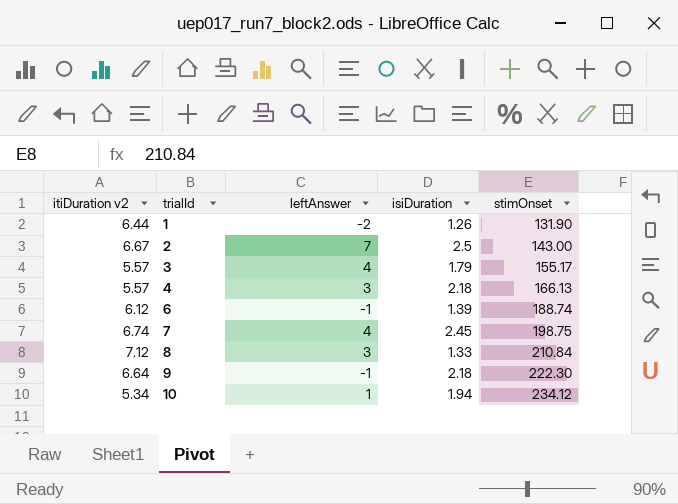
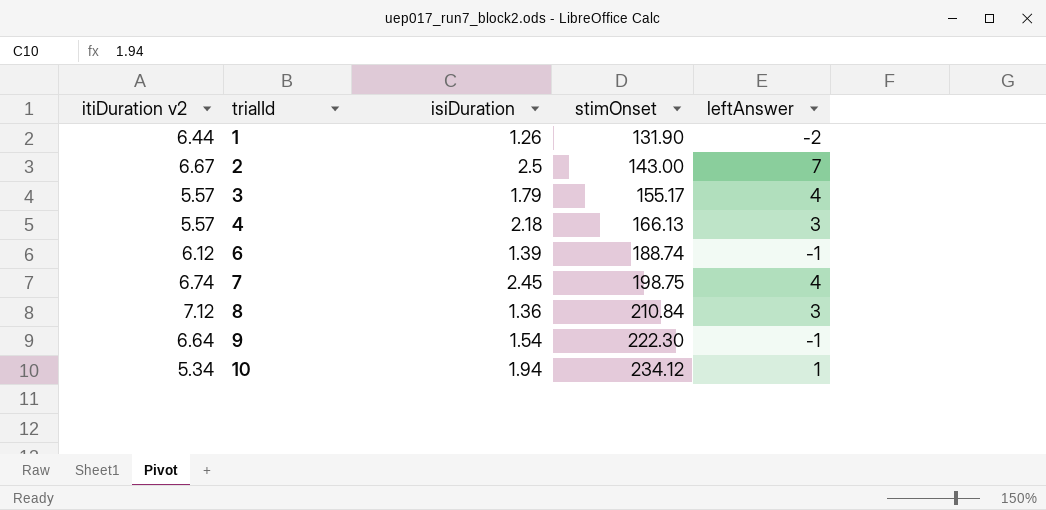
column leftAnswer | position: 3 -> 5
8 | isiDuration: 1.33 -> 1.36
9 | isiDuration: 2.18 -> 1.54

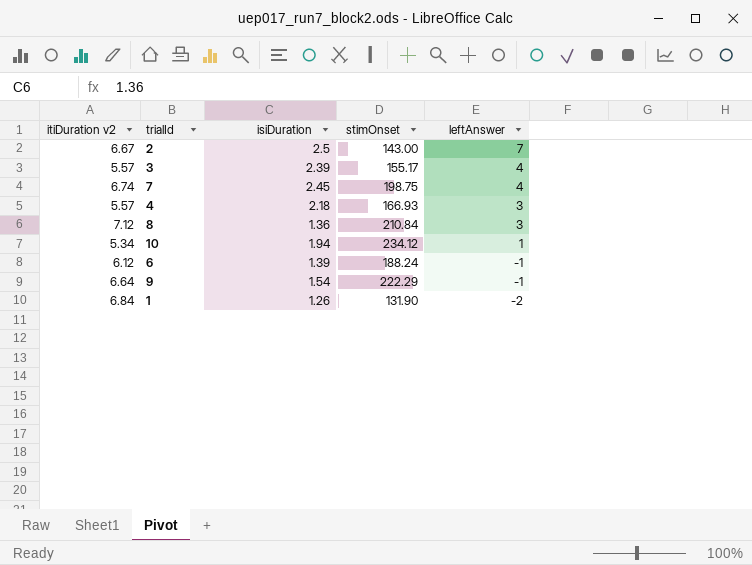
row order: trialId ascending -> leftAnswer descending
3 | isiDuration: 1.79 -> 2.39
4 | stimOnset: 166.13 -> 166.93
6 | stimOnset: 188.74 -> 188.24
9 | stimOnset: 222.30 -> 222.29
1 | itiDuration v2: 6.44 -> 6.84

